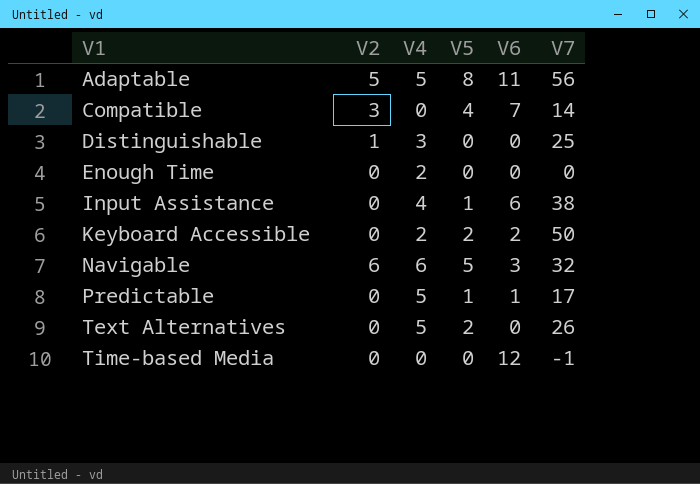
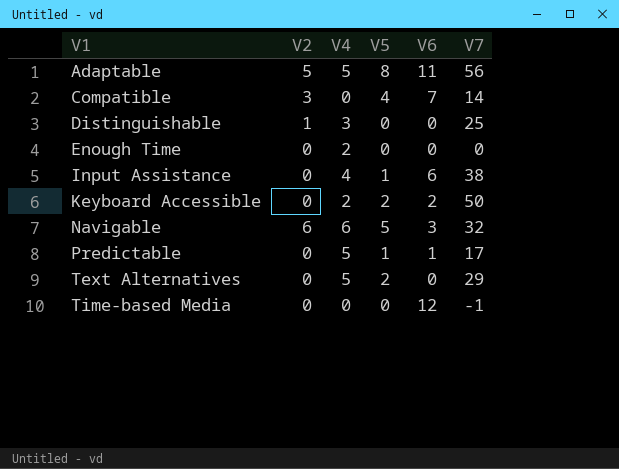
Text Alternatives | V7: 26 -> 29

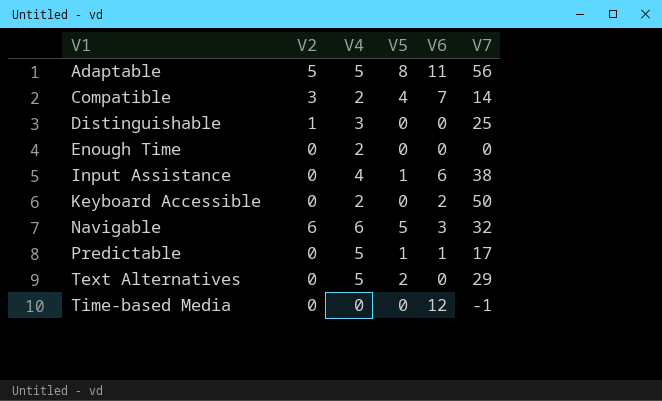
Compatible | V4: 0 -> 2
Keyboard Accessible | V5: 2 -> 0

